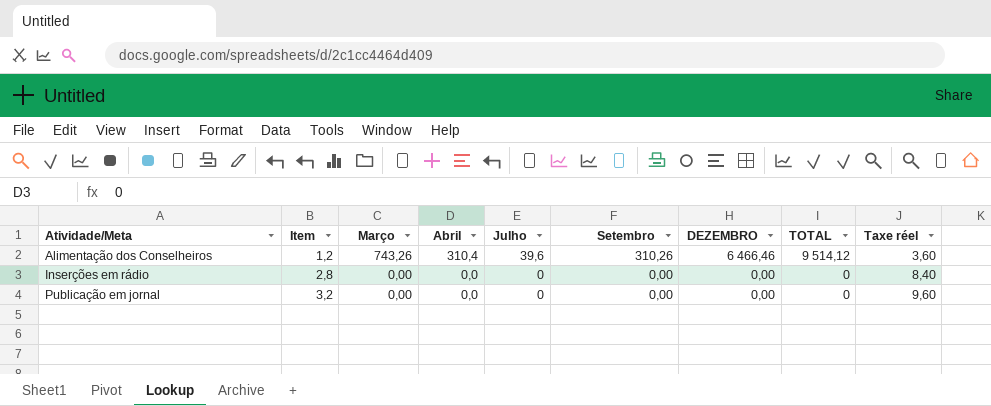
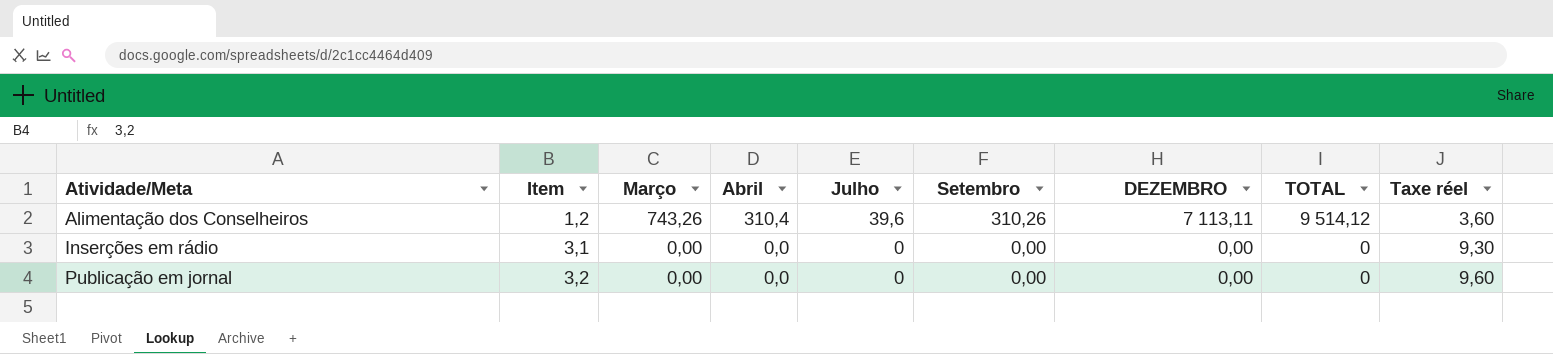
Alimentação dos Conselheiros | DEZEMBRO: 6 466,46 -> 7 113,11
Inserções em rádio | Item: 2,8 -> 3,1
Inserções em rádio | Taxe réel: 8,40 -> 9,30

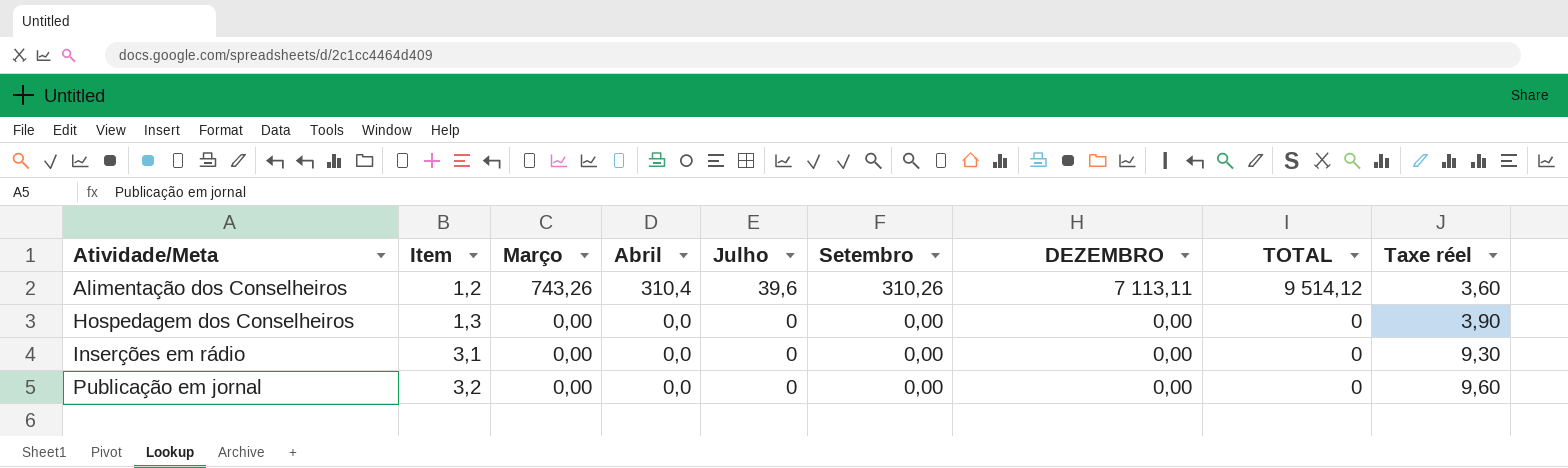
row Hospedagem dos Conselheiros: none -> 1,3 | 0,00 | 0,0 | 0 | 0,00 | 0,00 | 0 | 3,90

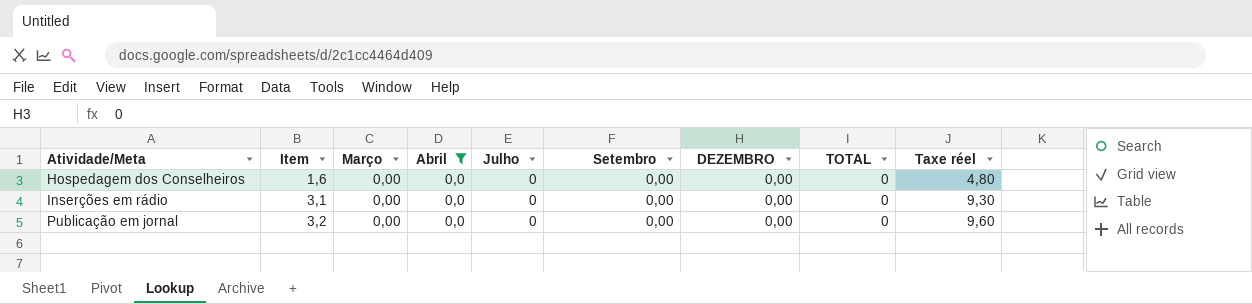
filter: none -> Abril = 0,0
Hospedagem dos Conselheiros | Item: 1,3 -> 1,6
Hospedagem dos Conselheiros | Taxe réel: 3,90 -> 4,80

